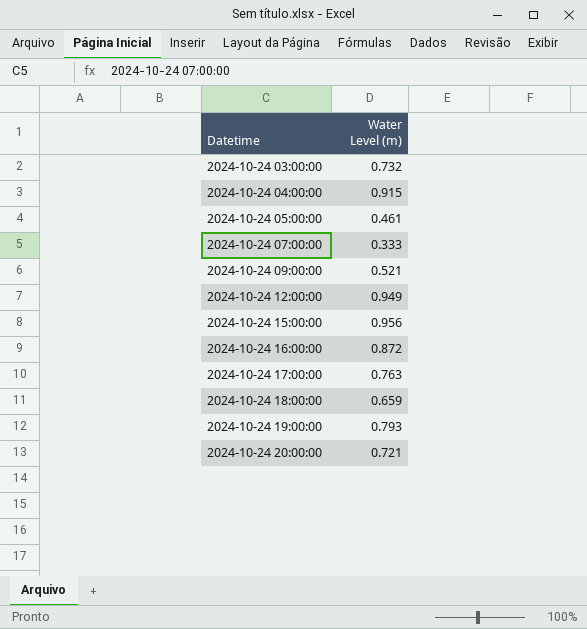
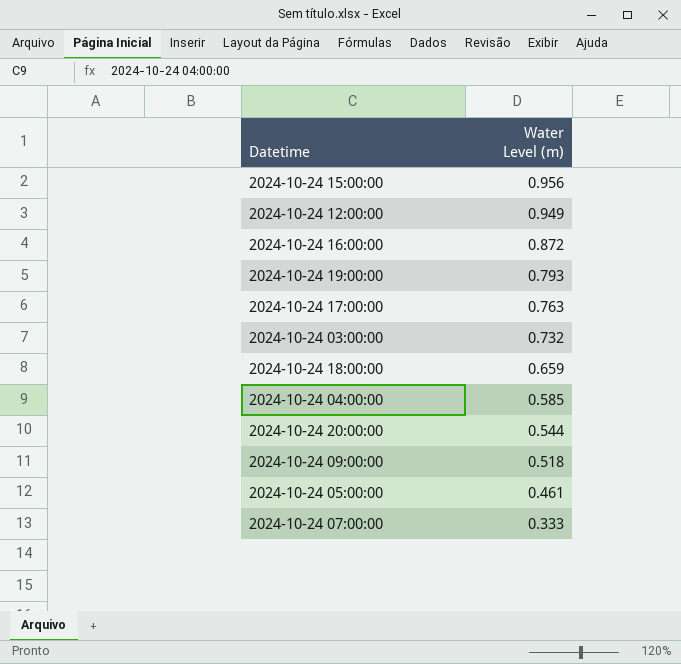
row order: Datetime ascending -> Water Level (m) descending
2024-10-24 04:00:00 | Water Level (m): 0.915 -> 0.585
2024-10-24 20:00:00 | Water Level (m): 0.721 -> 0.544
2024-10-24 09:00:00 | Water Level (m): 0.521 -> 0.518

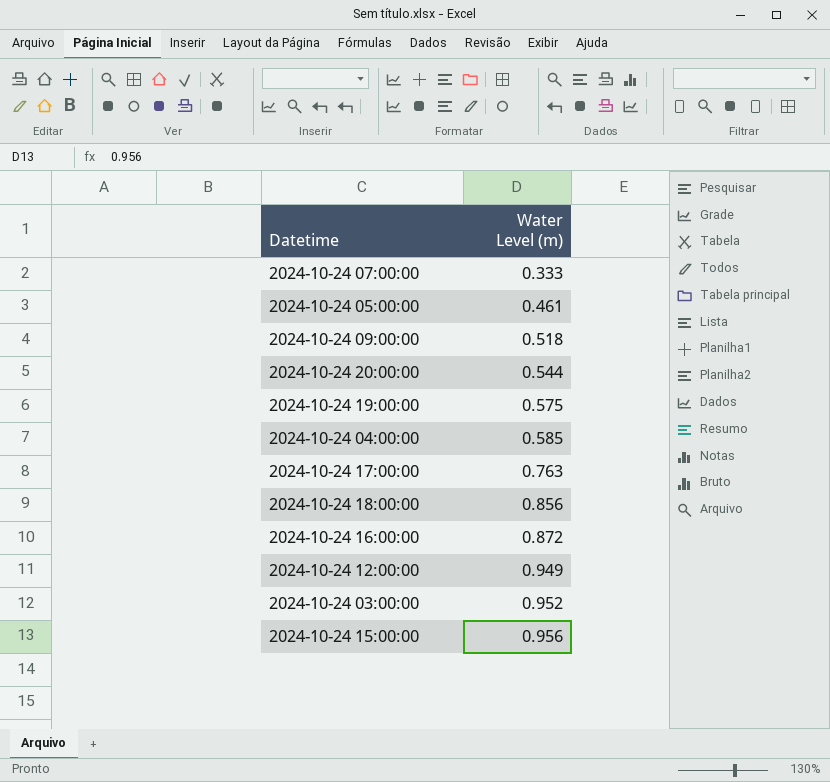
row order: Water Level (m) descending -> Water Level (m) ascending
2024-10-24 19:00:00 | Water Level (m): 0.793 -> 0.575
2024-10-24 18:00:00 | Water Level (m): 0.659 -> 0.856
2024-10-24 03:00:00 | Water Level (m): 0.732 -> 0.952

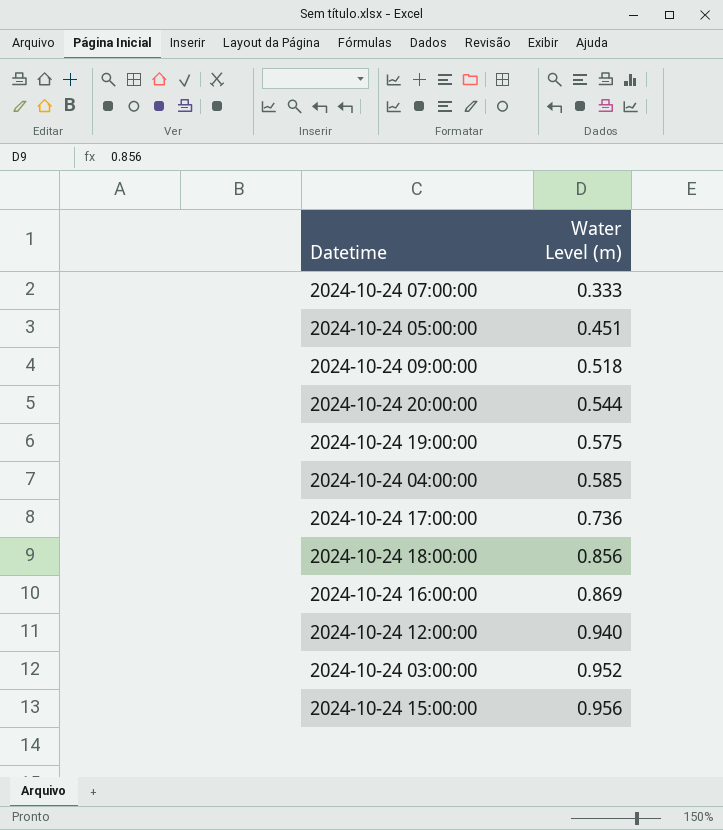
2024-10-24 05:00:00 | Water Level (m): 0.461 -> 0.451
2024-10-24 17:00:00 | Water Level (m): 0.763 -> 0.736
2024-10-24 16:00:00 | Water Level (m): 0.872 -> 0.869
2024-10-24 12:00:00 | Water Level (m): 0.949 -> 0.940

